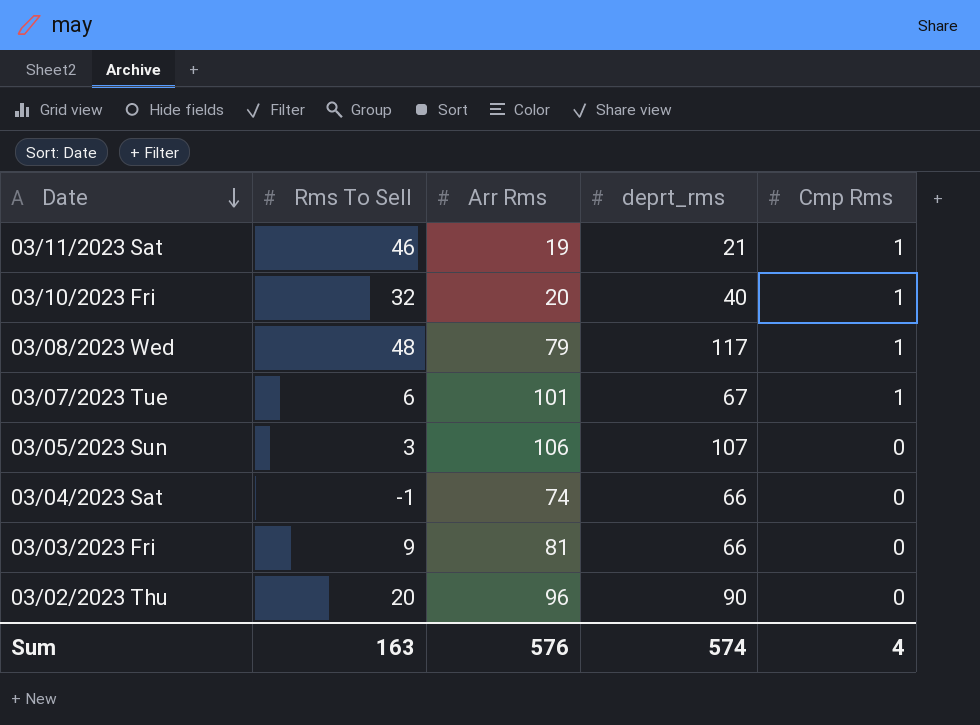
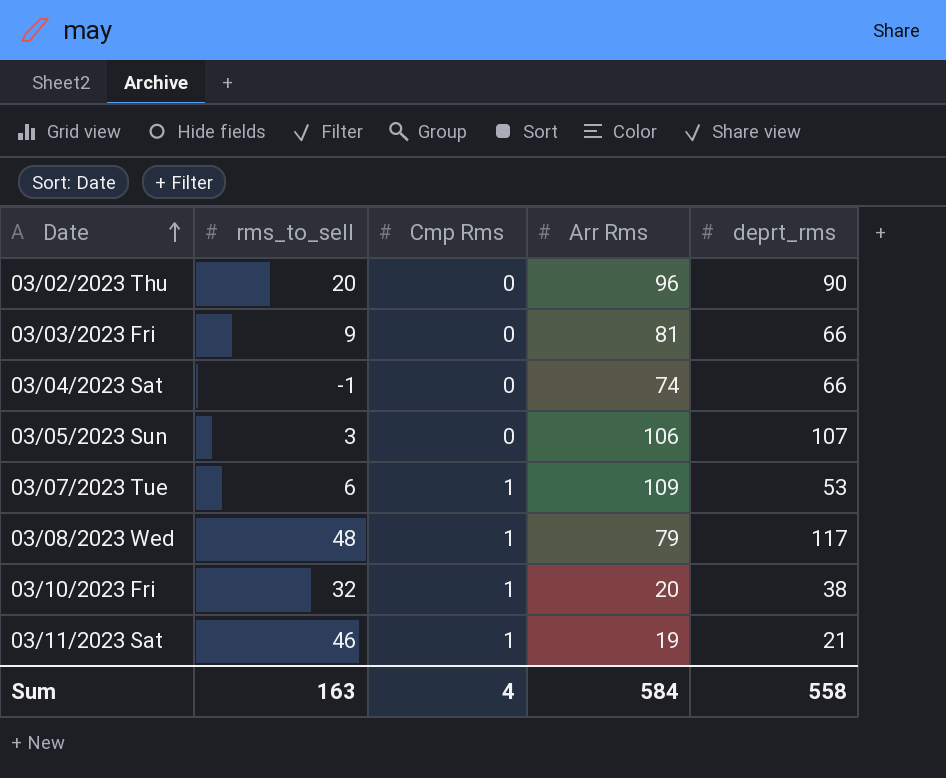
row order: Date descending -> Date ascending
column name: Rms To Sell -> rms_to_sell
column Cmp Rms | position: 5 -> 3
03/07/2023 Tue | Arr Rms: 101 -> 109
03/07/2023 Tue | deprt_rms: 67 -> 53
03/10/2023 Fri | deprt_rms: 40 -> 38
Sum | Arr Rms: 576 -> 584
Sum | deprt_rms: 574 -> 558

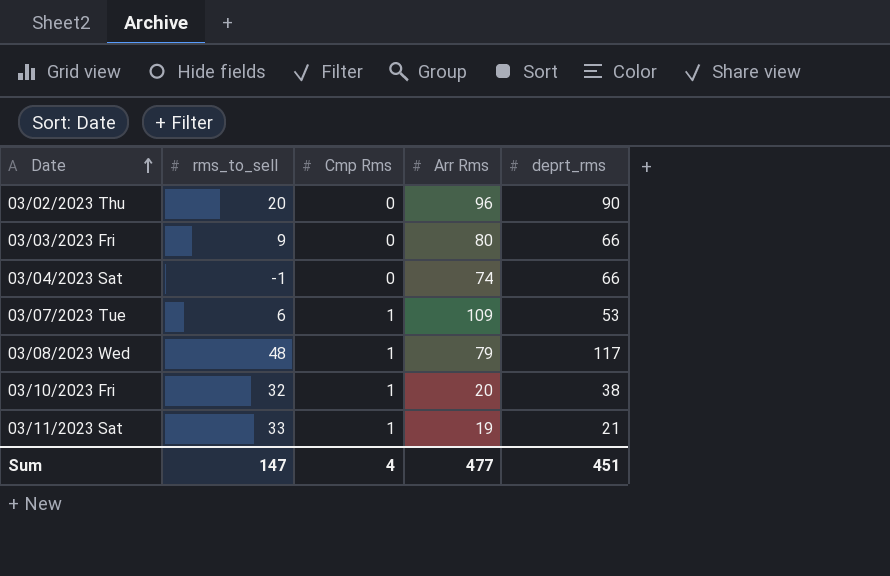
row 03/05/2023 Sun: 3 | 0 | 106 | 107 -> none
03/03/2023 Fri | Arr Rms: 81 -> 80
03/11/2023 Sat | rms_to_sell: 46 -> 33
Sum | rms_to_sell: 163 -> 147
Sum | Arr Rms: 584 -> 477
Sum | deprt_rms: 558 -> 451

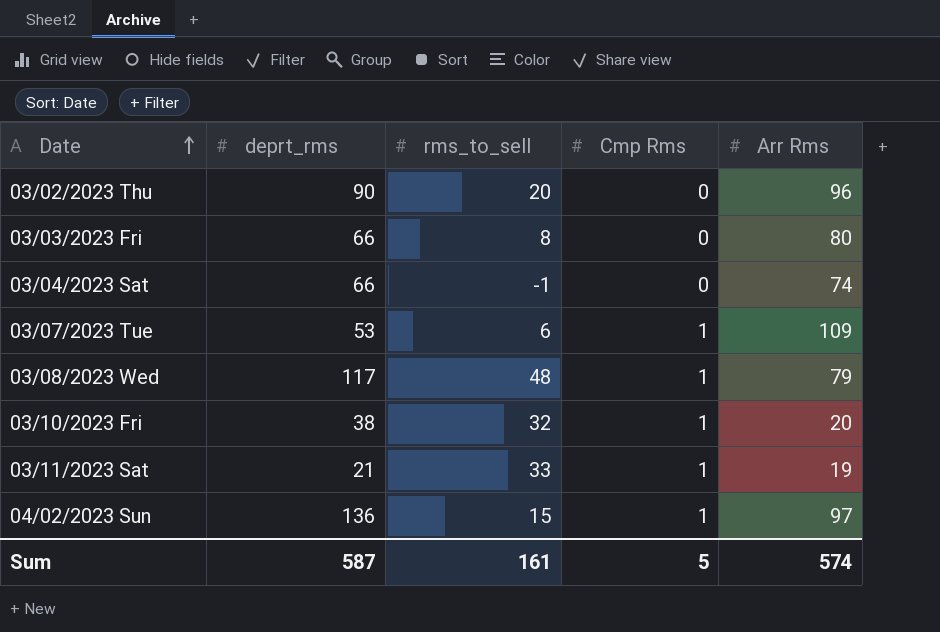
column deprt_rms | position: 5 -> 2
03/03/2023 Fri | rms_to_sell: 9 -> 8
row 04/02/2023 Sun: none -> 136 | 15 | 1 | 97
Sum | deprt_rms: 451 -> 587
Sum | rms_to_sell: 147 -> 161
Sum | Cmp Rms: 4 -> 5
Sum | Arr Rms: 477 -> 574

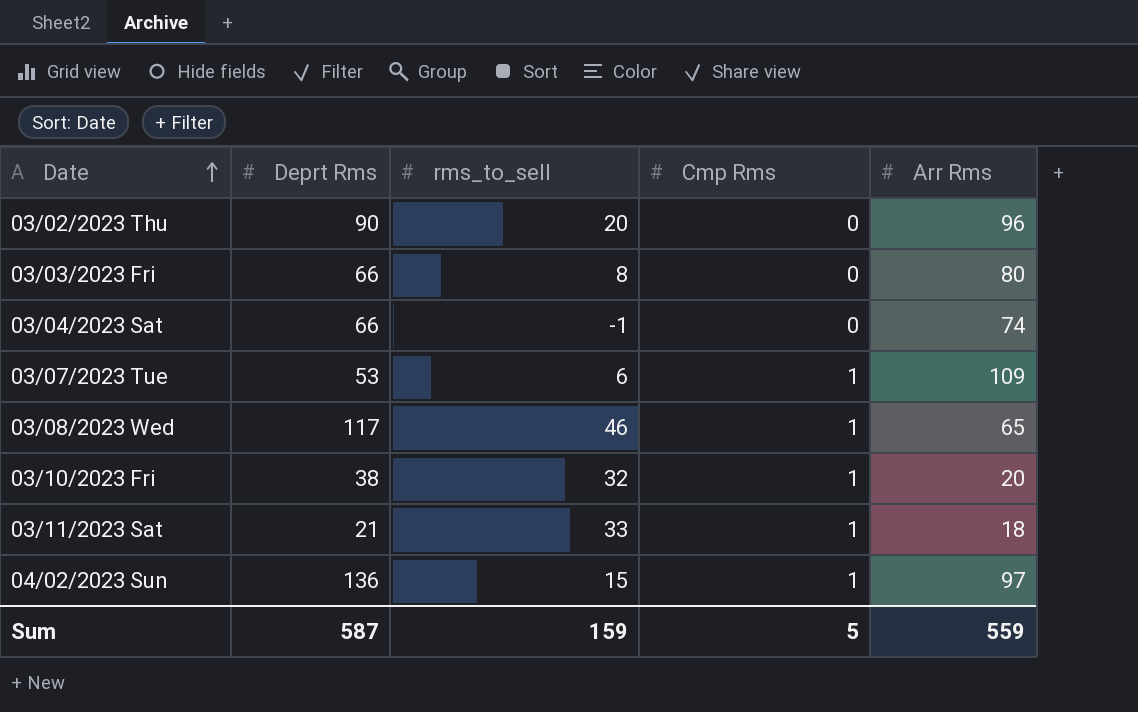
column name: deprt_rms -> Deprt Rms
03/08/2023 Wed | rms_to_sell: 48 -> 46
03/08/2023 Wed | Arr Rms: 79 -> 65
03/11/2023 Sat | Arr Rms: 19 -> 18
Sum | rms_to_sell: 161 -> 159
Sum | Arr Rms: 574 -> 559

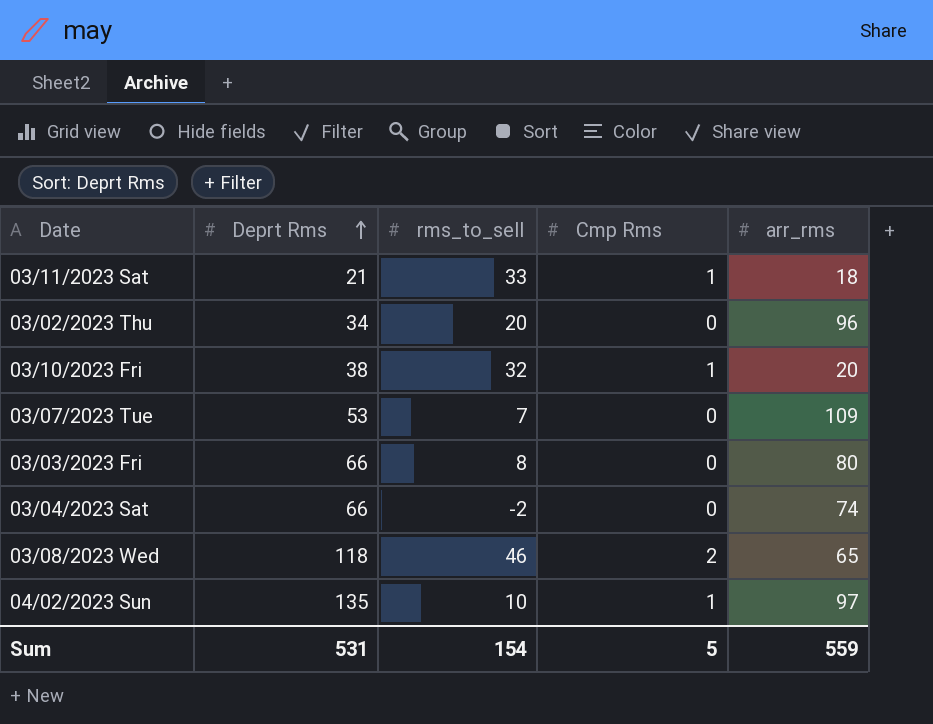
row order: Date ascending -> Deprt Rms ascending
column name: Arr Rms -> arr_rms
03/02/2023 Thu | Deprt Rms: 90 -> 34
03/07/2023 Tue | rms_to_sell: 6 -> 7
03/07/2023 Tue | Cmp Rms: 1 -> 0
03/04/2023 Sat | rms_to_sell: -1 -> -2
03/08/2023 Wed | Deprt Rms: 117 -> 118
03/08/2023 Wed | Cmp Rms: 1 -> 2
04/02/2023 Sun | Deprt Rms: 136 -> 135
04/02/2023 Sun | rms_to_sell: 15 -> 10
Sum | Deprt Rms: 587 -> 531
Sum | rms_to_sell: 159 -> 154

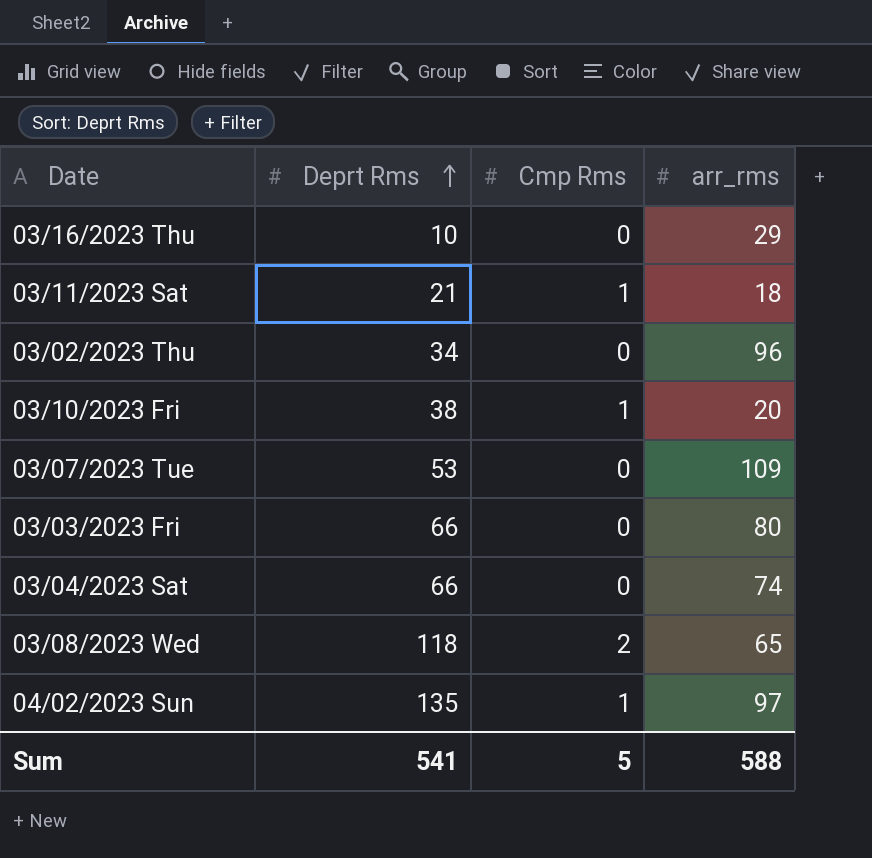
column rms_to_sell | position: 3 -> none
row 03/16/2023 Thu: none -> 10 | 0 | 29
Sum | Deprt Rms: 531 -> 541
Sum | arr_rms: 559 -> 588

